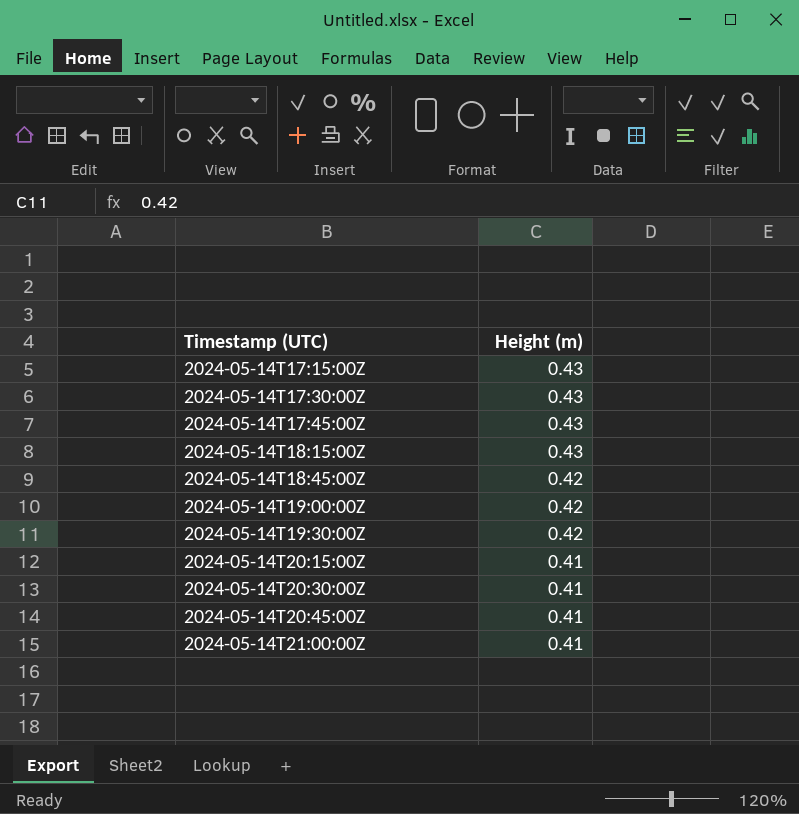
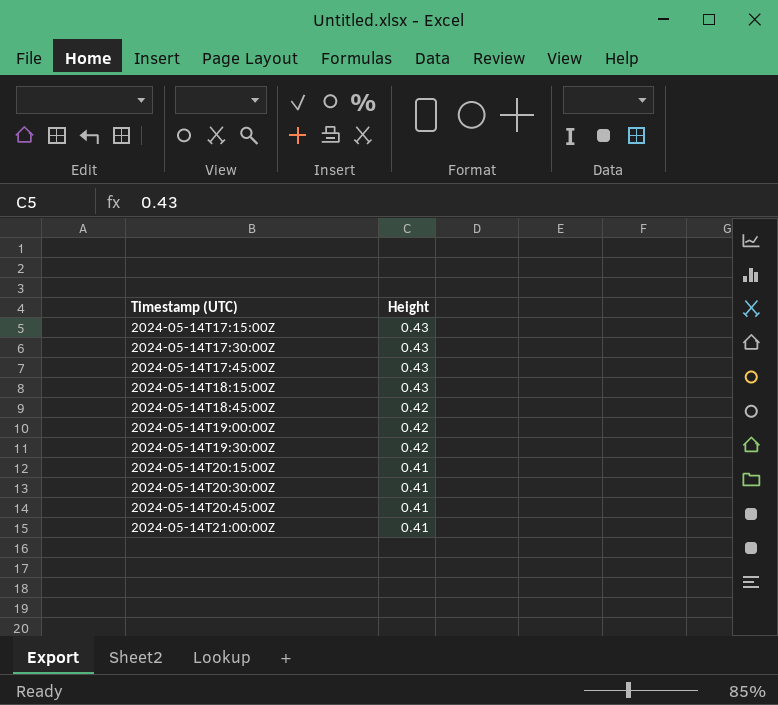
column name: Height (m) -> Height

